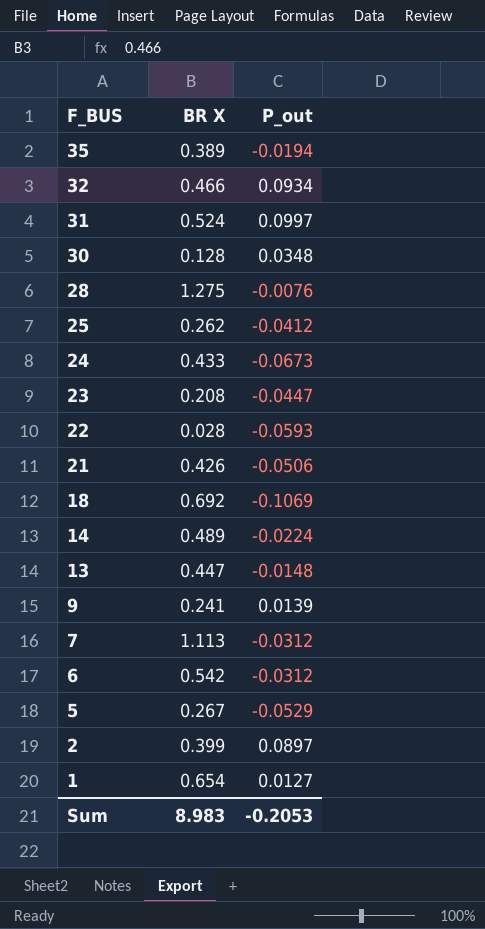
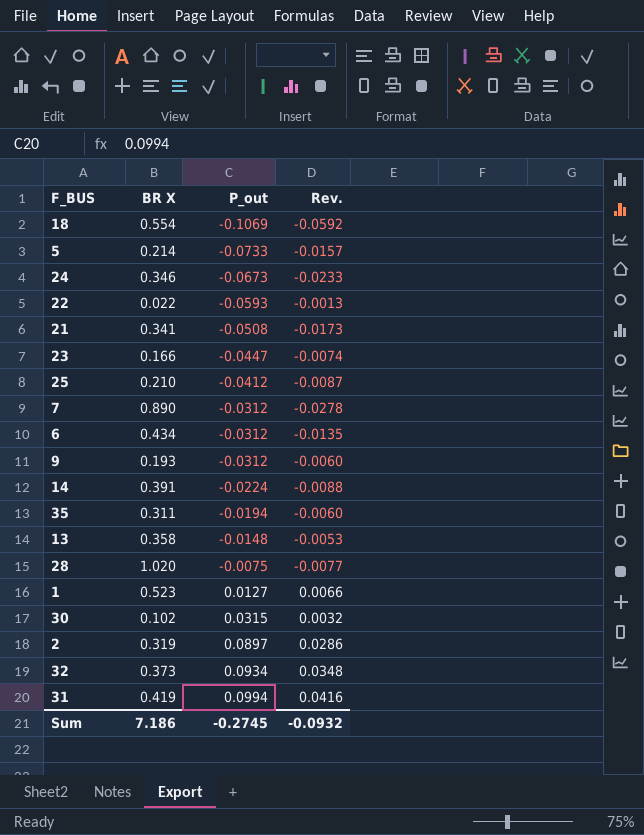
row order: F_BUS descending -> P_out ascending
column Rev. | formula: none -> [BR X] * [P_out]
18 | BR X: 0.692 -> 0.554
5 | BR X: 0.267 -> 0.214
5 | P_out: -0.0529 -> -0.0733
24 | BR X: 0.433 -> 0.346
22 | BR X: 0.028 -> 0.022
21 | BR X: 0.426 -> 0.341
21 | P_out: -0.0506 -> -0.0508
23 | BR X: 0.208 -> 0.166
25 | BR X: 0.262 -> 0.210
7 | BR X: 1.113 -> 0.890
6 | BR X: 0.542 -> 0.434
9 | BR X: 0.241 -> 0.193
9 | P_out: 0.0139 -> -0.0312
14 | BR X: 0.489 -> 0.391
35 | BR X: 0.389 -> 0.311
13 | BR X: 0.447 -> 0.358
28 | BR X: 1.275 -> 1.020
28 | P_out: -0.0076 -> -0.0075
1 | BR X: 0.654 -> 0.523
30 | BR X: 0.128 -> 0.102
30 | P_out: 0.0348 -> 0.0315
2 | BR X: 0.399 -> 0.319
32 | BR X: 0.466 -> 0.373
31 | BR X: 0.524 -> 0.419
31 | P_out: 0.0997 -> 0.0994
Sum | BR X: 8.983 -> 7.186
Sum | P_out: -0.2053 -> -0.2745

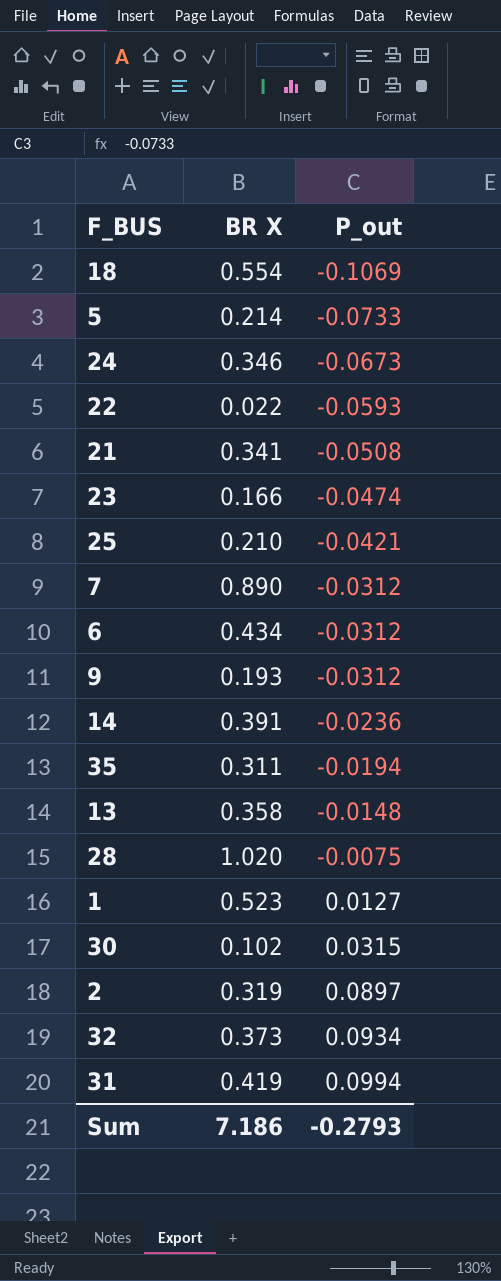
column Rev. | formula: [BR X] * [P_out] -> none
23 | P_out: -0.0447 -> -0.0474
25 | P_out: -0.0412 -> -0.0421
14 | P_out: -0.0224 -> -0.0236
Sum | P_out: -0.2745 -> -0.2793

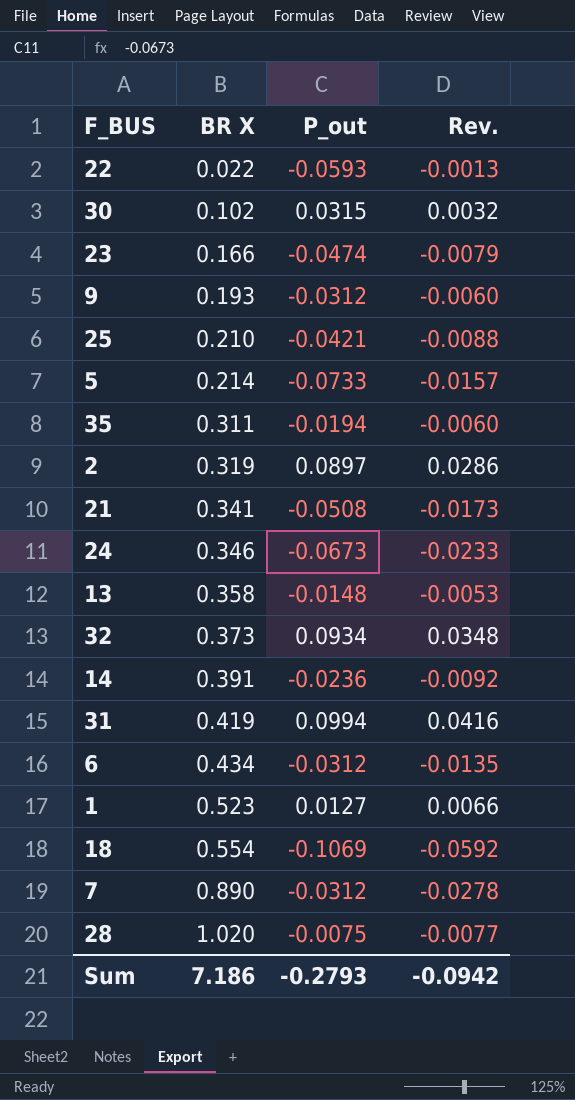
row order: P_out ascending -> BR X ascending
column Rev. | formula: none -> [BR X] * [P_out]

